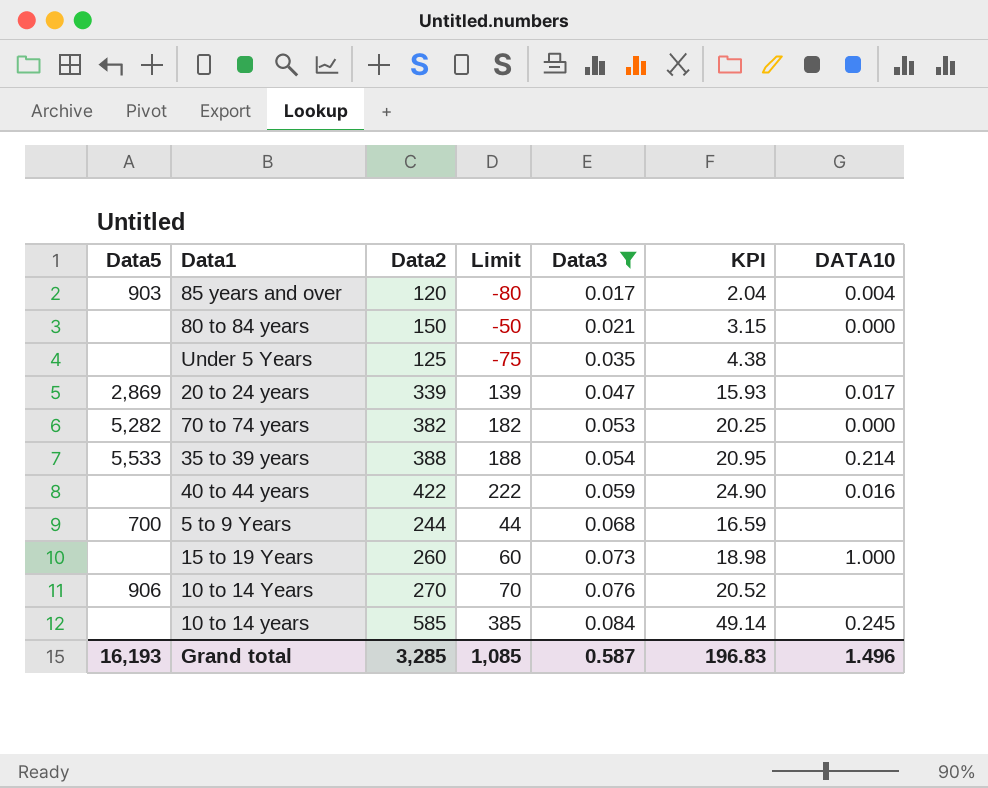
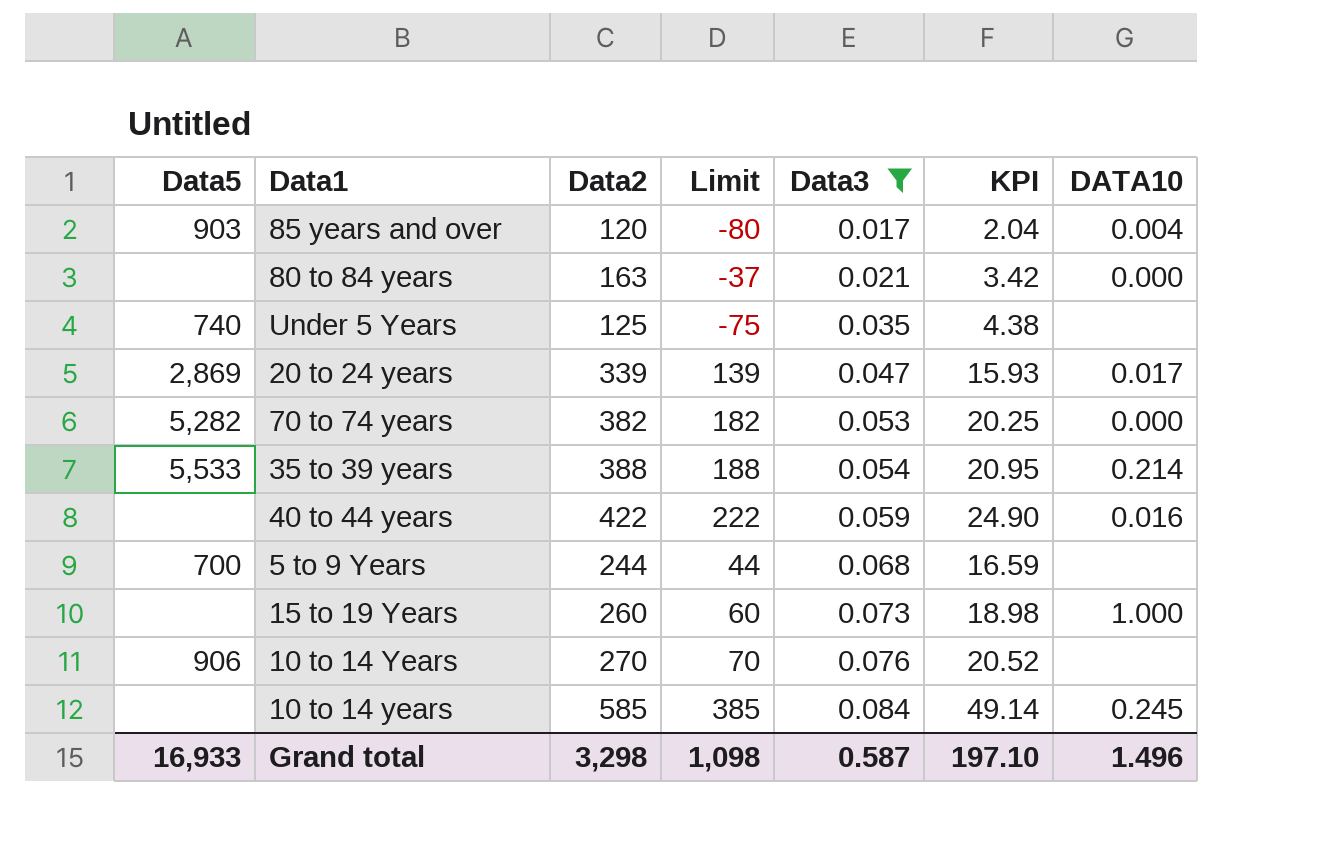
80 to 84 years | Data2: 150 -> 163
80 to 84 years | Limit: -50 -> -37
80 to 84 years | KPI: 3.15 -> 3.42
Under 5 Years | Data5: none -> 740
Grand total | Data5: 16,193 -> 16,933
Grand total | Data2: 3,285 -> 3,298
Grand total | Limit: 1,085 -> 1,098
Grand total | KPI: 196.83 -> 197.10

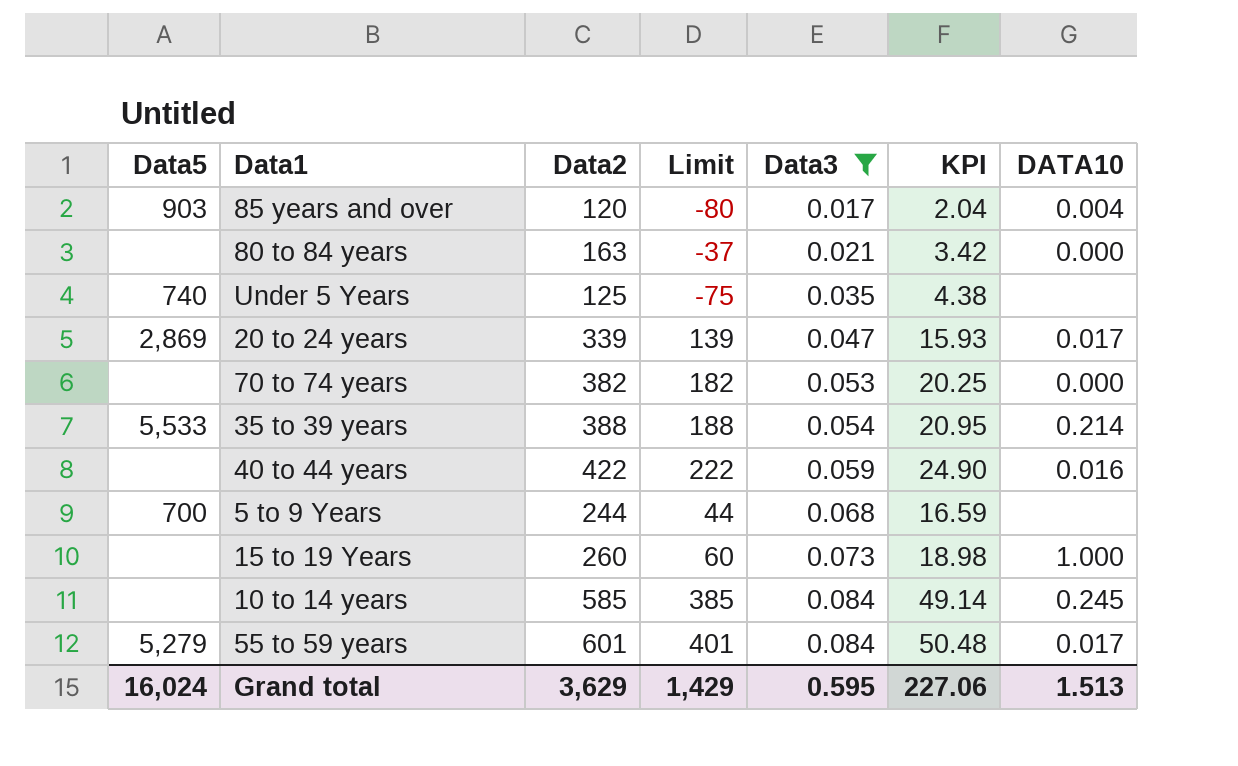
row 10 to 14 Years: 906 | 270 | 70 | 0.076 | 20.52 | none -> none
70 to 74 years | Data5: 5,282 -> none
row 55 to 59 years: none -> 5,279 | 601 | 401 | 0.084 | 50.48 | 0.017
Grand total | Data5: 16,933 -> 16,024
Grand total | Data2: 3,298 -> 3,629
Grand total | Limit: 1,098 -> 1,429
Grand total | Data3: 0.587 -> 0.595
Grand total | KPI: 197.10 -> 227.06
Grand total | DATA10: 1.496 -> 1.513

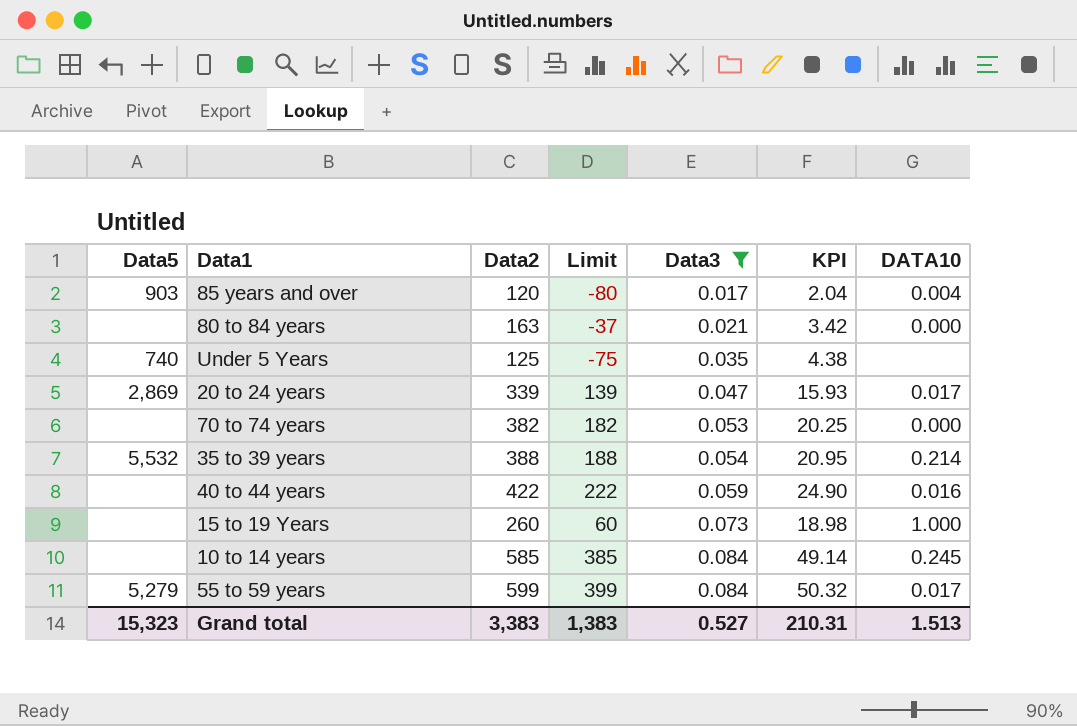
row 5 to 9 Years: 700 | 244 | 44 | 0.068 | 16.59 | none -> none
35 to 39 years | Data5: 5,533 -> 5,532
55 to 59 years | Data2: 601 -> 599
55 to 59 years | Limit: 401 -> 399
55 to 59 years | KPI: 50.48 -> 50.32
Grand total | Data5: 16,024 -> 15,323
Grand total | Data2: 3,629 -> 3,383
Grand total | Limit: 1,429 -> 1,383
Grand total | Data3: 0.595 -> 0.527
Grand total | KPI: 227.06 -> 210.31

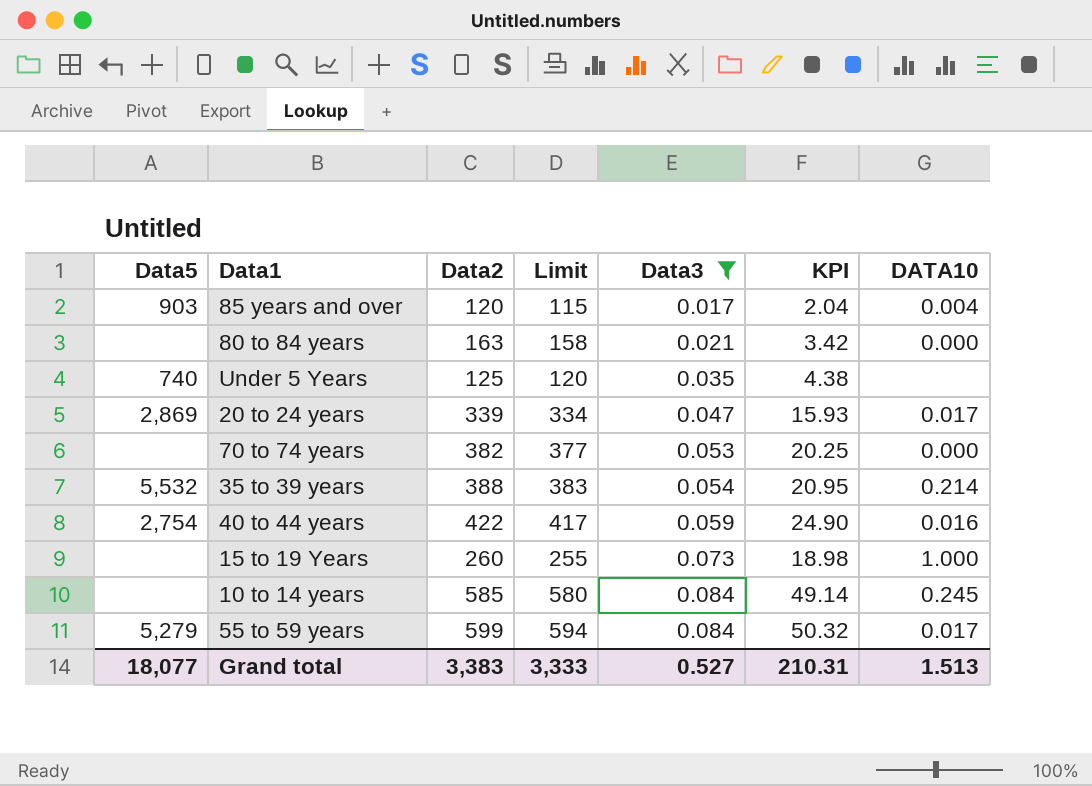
column Limit | formula: [Data2] - 200 -> [Data2] - 5
40 to 44 years | Data5: none -> 2,754
Grand total | Data5: 15,323 -> 18,077
Grand total | Limit: 1,383 -> 3,333

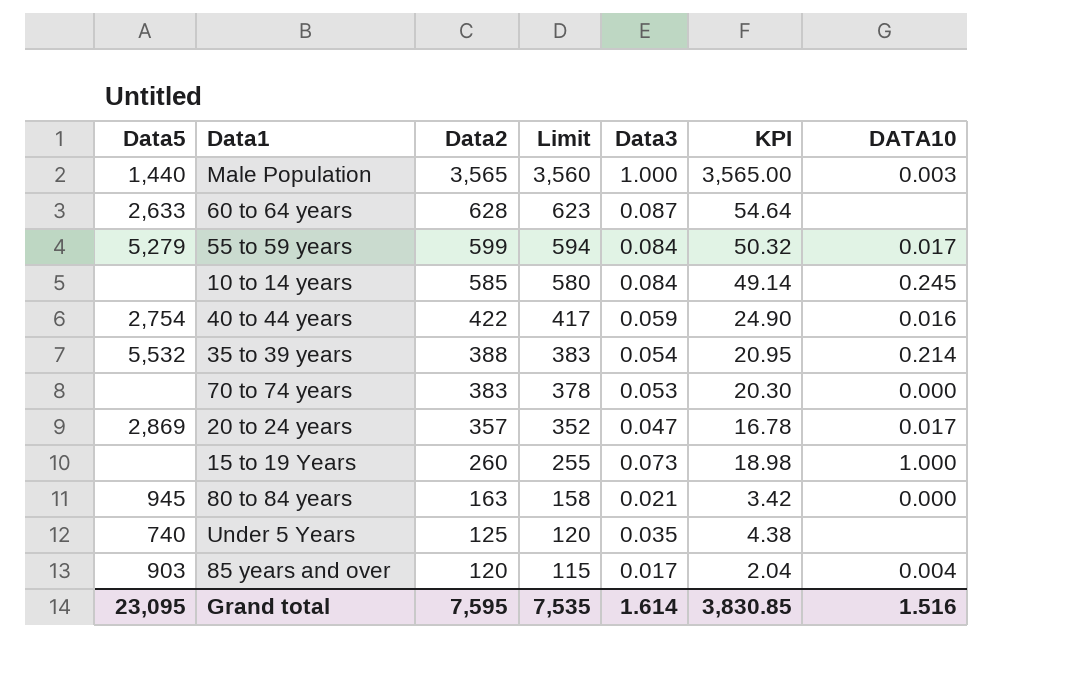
filter: Data3 <= 0.084 -> none
row order: Data3 ascending -> Data2 descending
70 to 74 years | Data2: 382 -> 383
70 to 74 years | Limit: 377 -> 378
70 to 74 years | KPI: 20.25 -> 20.30
20 to 24 years | Data2: 339 -> 357
20 to 24 years | Limit: 334 -> 352
20 to 24 years | KPI: 15.93 -> 16.78
80 to 84 years | Data5: none -> 945
Grand total | Data5: 18,077 -> 23,095
Grand total | Data2: 3,383 -> 7,595
Grand total | Limit: 3,333 -> 7,535
Grand total | Data3: 0.527 -> 1.614
Grand total | KPI: 210.31 -> 3,830.85
Grand total | DATA10: 1.513 -> 1.516

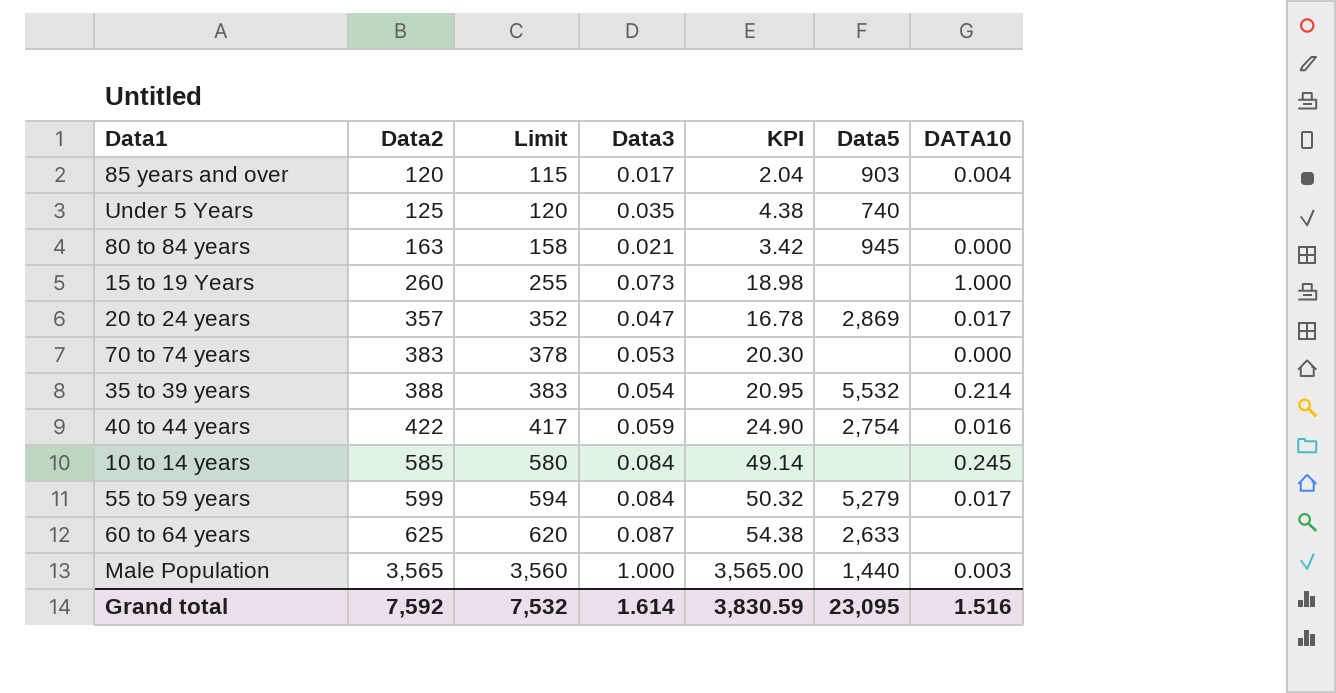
row order: Data2 descending -> Data2 ascending
column Data5 | position: 1 -> 6
60 to 64 years | Data2: 628 -> 625
60 to 64 years | Limit: 623 -> 620
60 to 64 years | KPI: 54.64 -> 54.38
Grand total | Data2: 7,595 -> 7,592
Grand total | Limit: 7,535 -> 7,532
Grand total | KPI: 3,830.85 -> 3,830.59

